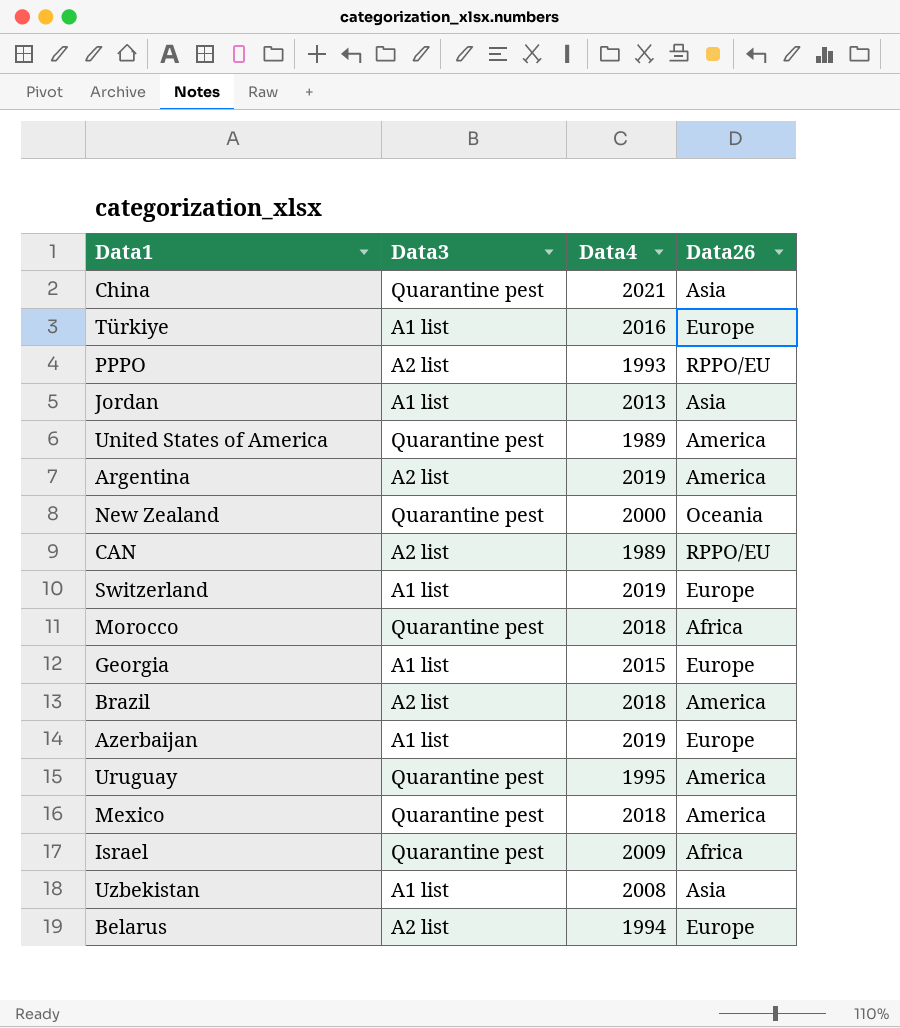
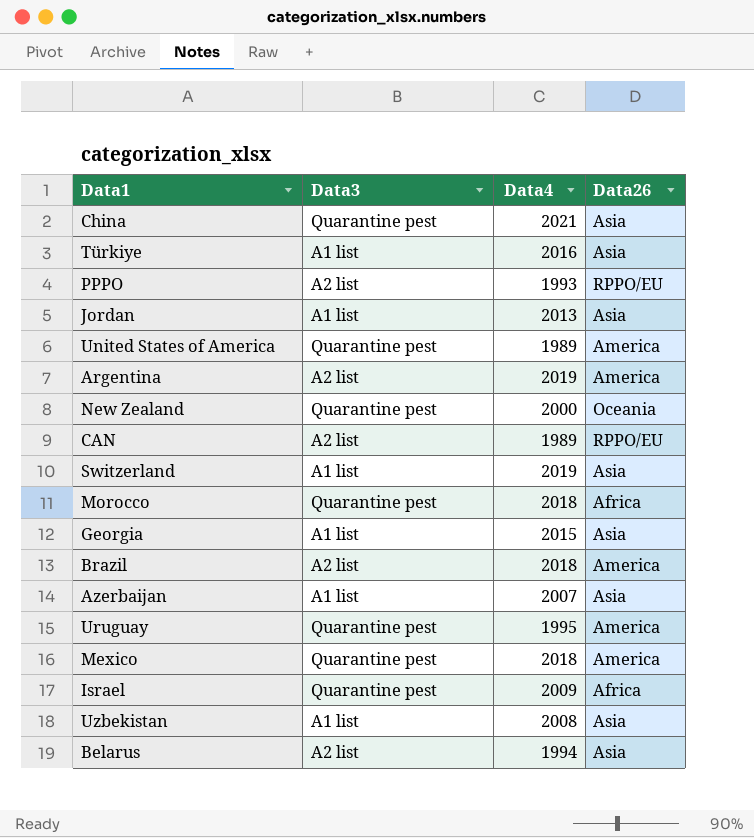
Türkiye | Data26: Europe -> Asia
Switzerland | Data26: Europe -> Asia
Georgia | Data26: Europe -> Asia
Azerbaijan | Data4: 2019 -> 2007
Azerbaijan | Data26: Europe -> Asia
Belarus | Data26: Europe -> Asia

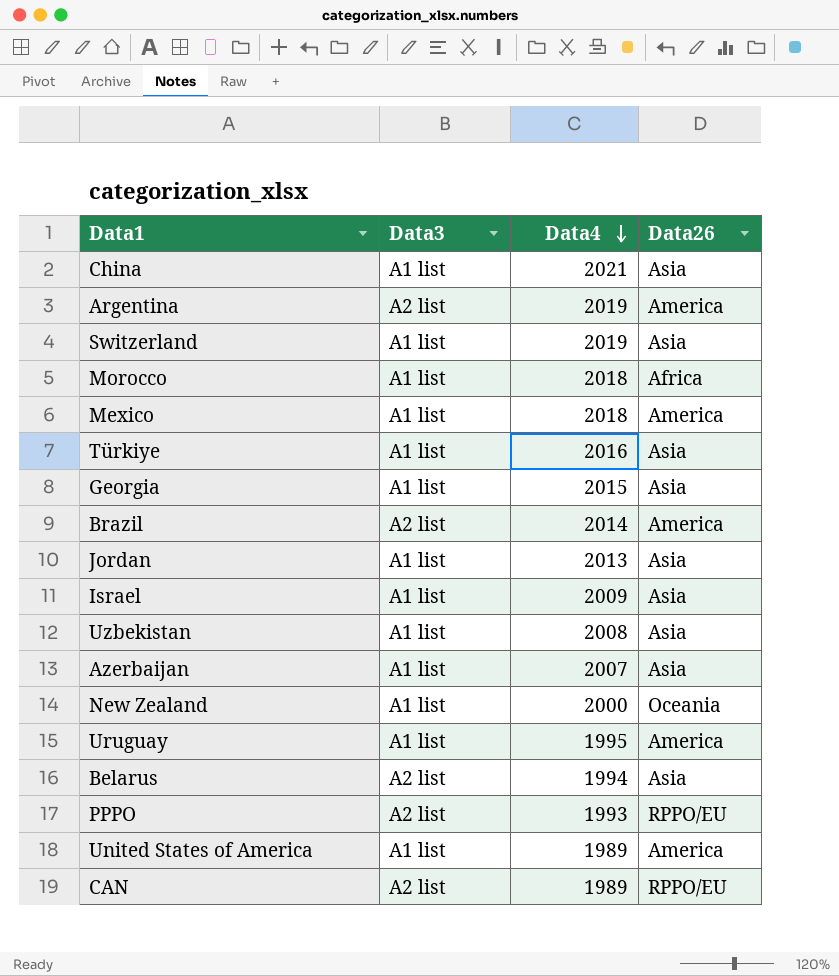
row order: none -> Data4 descending
China | Data3: Quarantine pest -> A1 list
Morocco | Data3: Quarantine pest -> A1 list
Mexico | Data3: Quarantine pest -> A1 list
Brazil | Data4: 2018 -> 2014
Israel | Data3: Quarantine pest -> A1 list
Israel | Data26: Africa -> Asia
New Zealand | Data3: Quarantine pest -> A1 list
Uruguay | Data3: Quarantine pest -> A1 list
United States of America | Data3: Quarantine pest -> A1 list

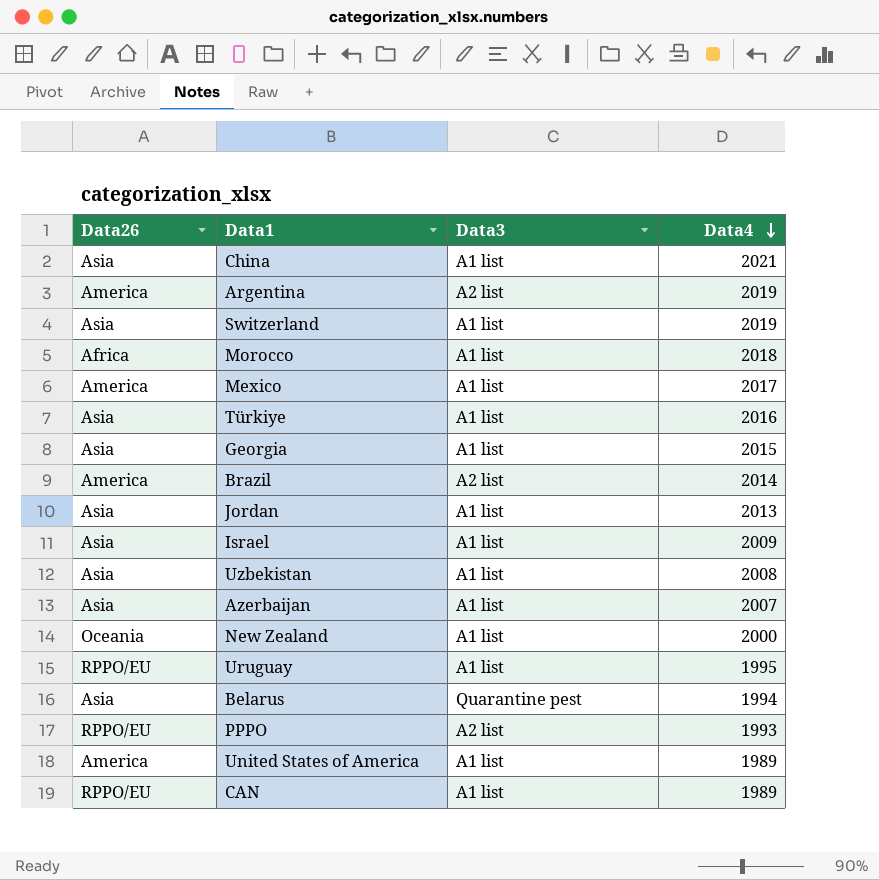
column Data26 | position: 4 -> 1
Mexico | Data4: 2018 -> 2017
Uruguay | Data26: America -> RPPO/EU
Belarus | Data3: A2 list -> Quarantine pest
CAN | Data3: A2 list -> A1 list

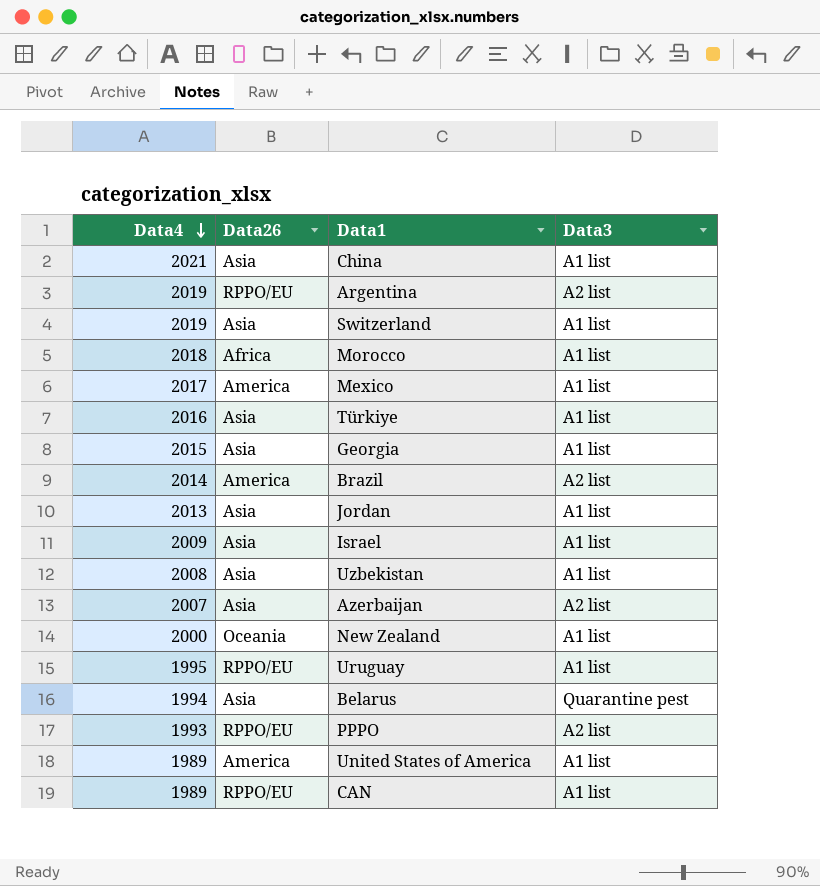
column Data4 | position: 4 -> 1
Argentina | Data26: America -> RPPO/EU
Azerbaijan | Data3: A1 list -> A2 list

